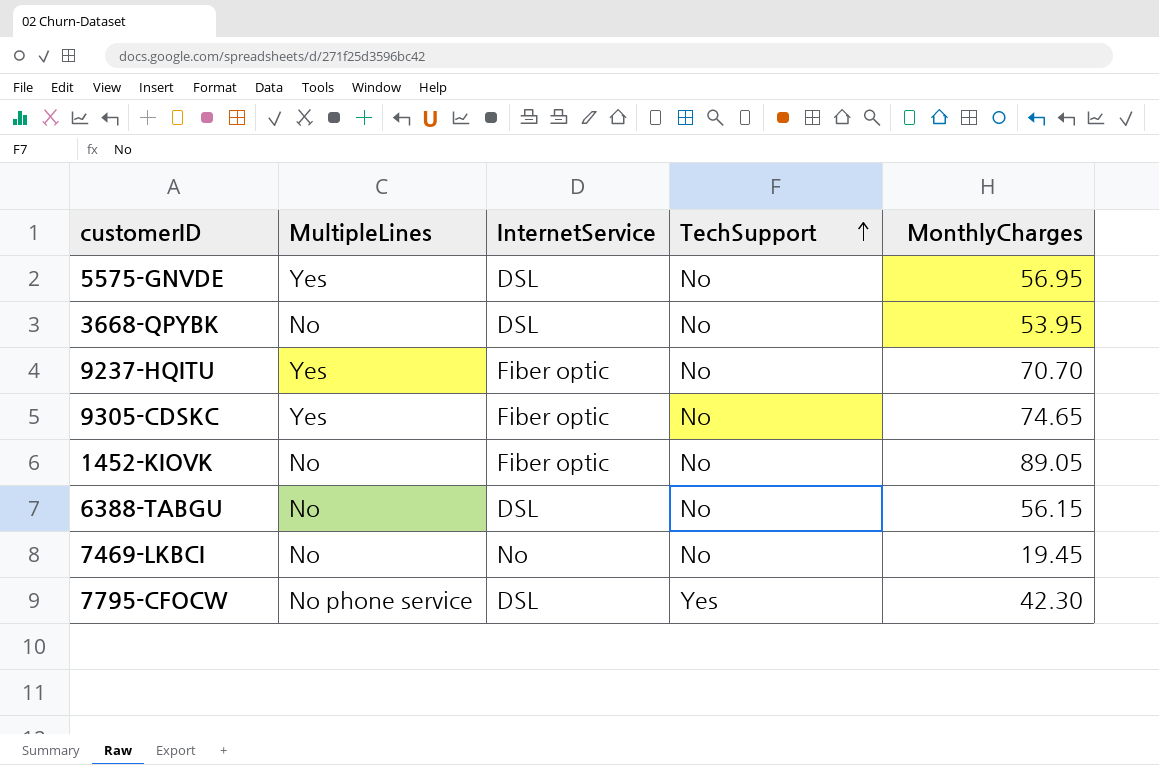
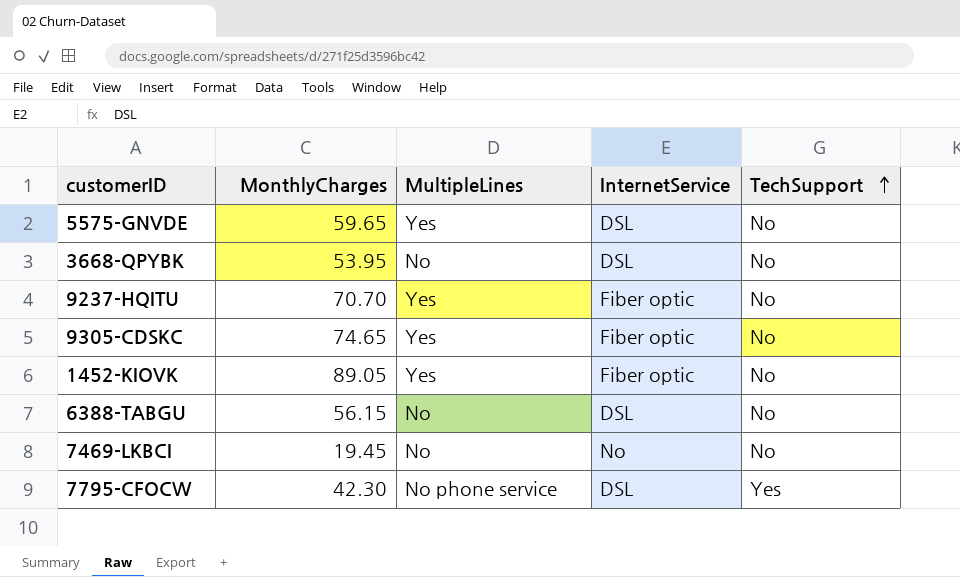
column MonthlyCharges | position: 5 -> 2
5575-GNVDE | MonthlyCharges: 56.95 -> 59.65
1452-KIOVK | MultipleLines: No -> Yes

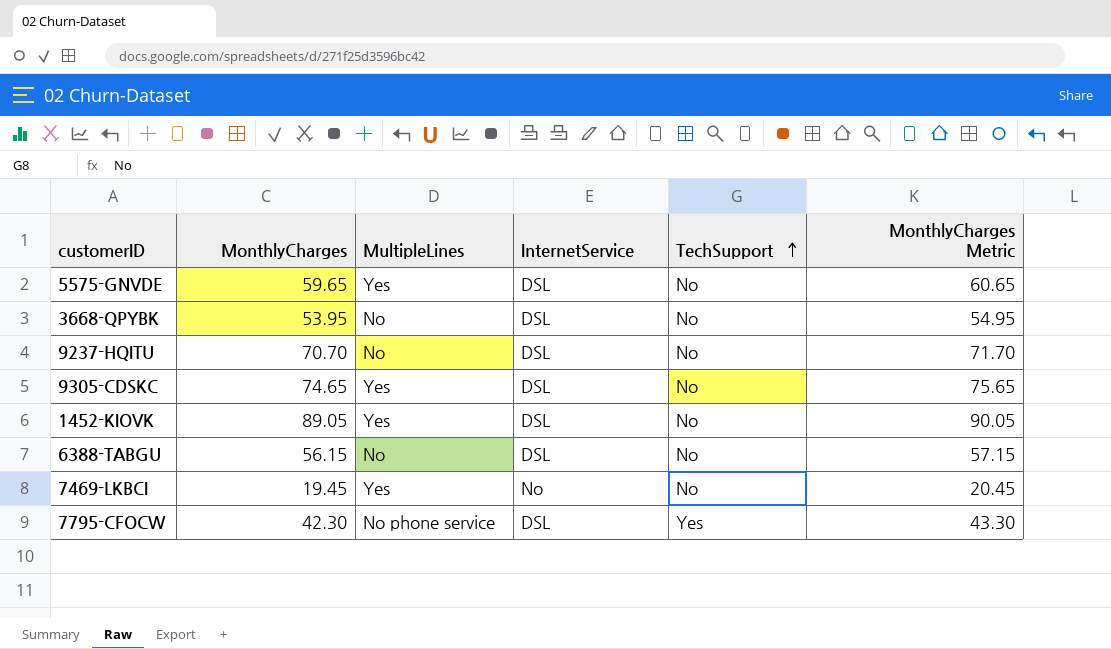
column MonthlyCharges Metric | formula: none -> [MonthlyCharges] + 1
9237-HQITU | MultipleLines: Yes -> No
9237-HQITU | InternetService: Fiber optic -> DSL
9305-CDSKC | InternetService: Fiber optic -> DSL
1452-KIOVK | InternetService: Fiber optic -> DSL
7469-LKBCI | MultipleLines: No -> Yes

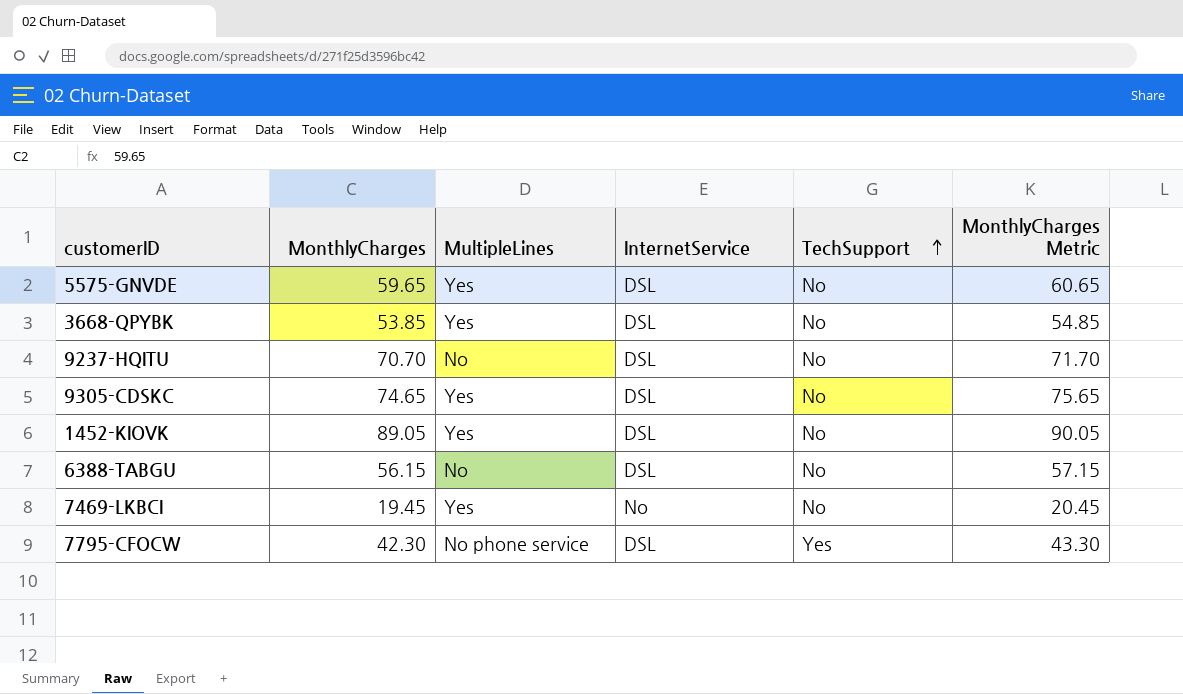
3668-QPYBK | MonthlyCharges: 53.95 -> 53.85
3668-QPYBK | MultipleLines: No -> Yes
3668-QPYBK | MonthlyCharges Metric: 54.95 -> 54.85

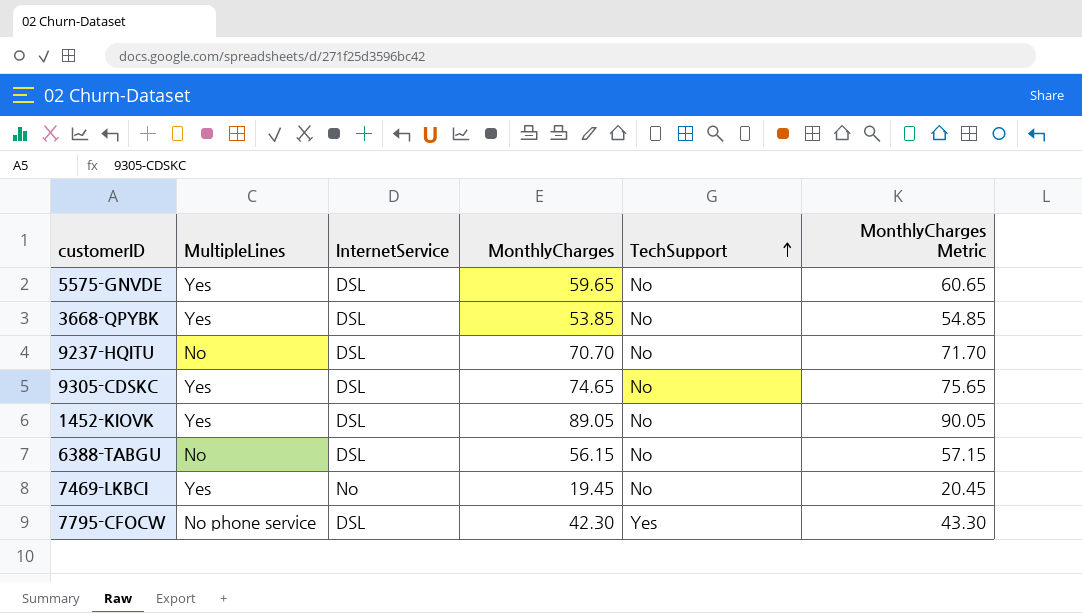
column MonthlyCharges | position: 2 -> 4

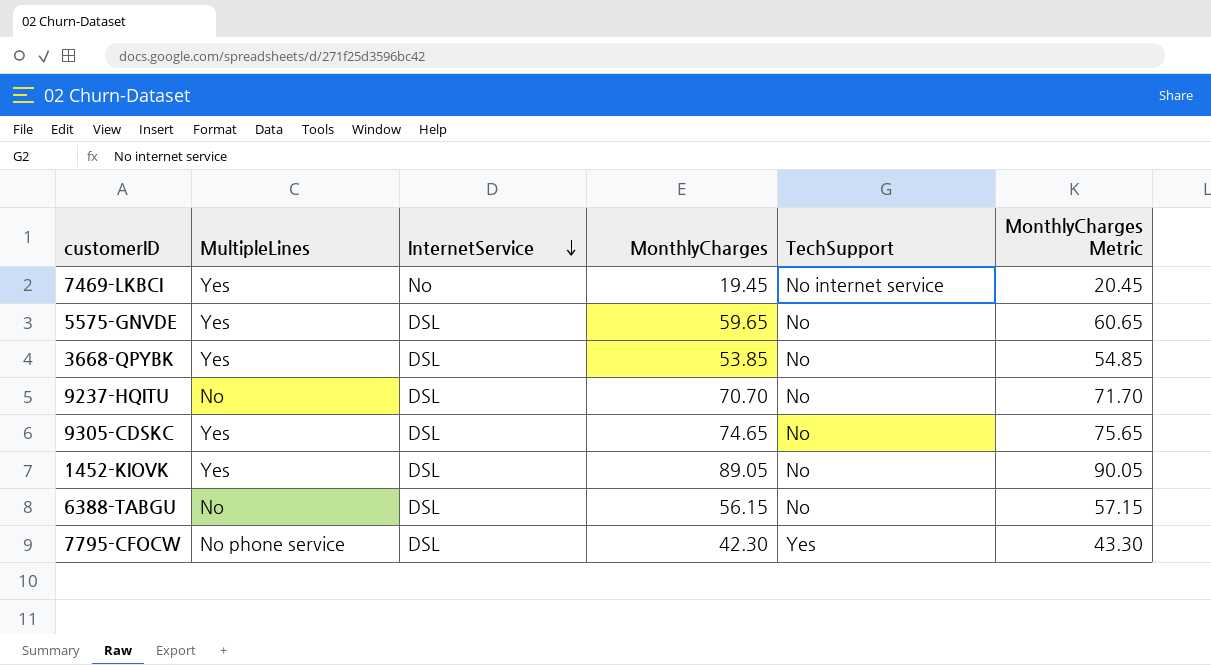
row order: TechSupport ascending -> InternetService descending
7469-LKBCI | TechSupport: No -> No internet service

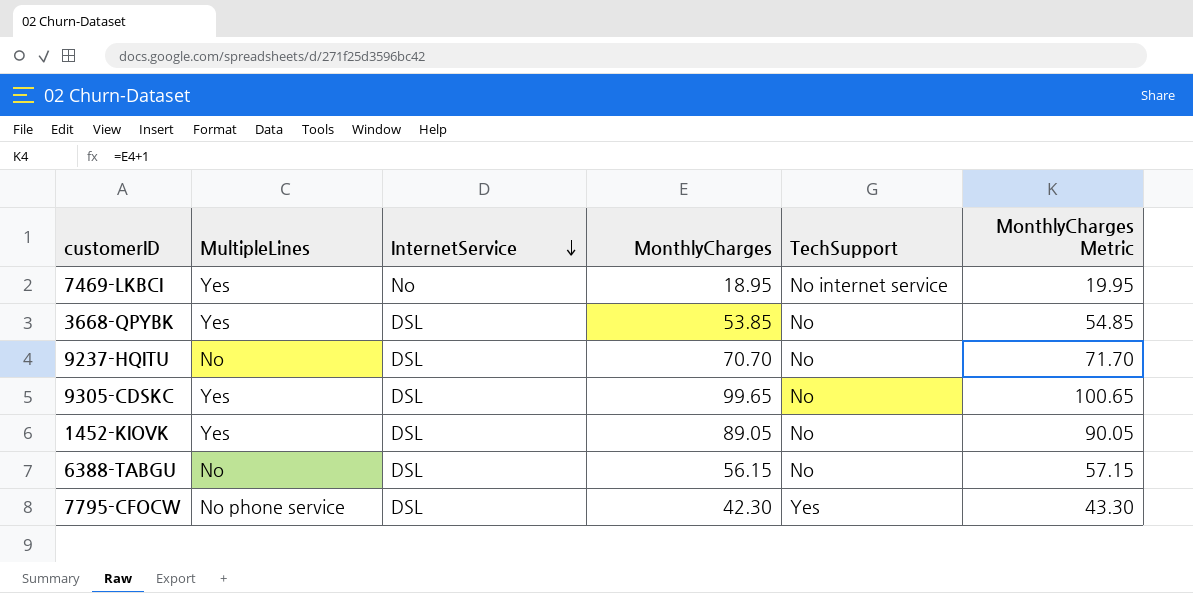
row 5575-GNVDE: Yes | DSL | 59.65 | No | 60.65 -> none
7469-LKBCI | MonthlyCharges: 19.45 -> 18.95
7469-LKBCI | MonthlyCharges Metric: 20.45 -> 19.95
9305-CDSKC | MonthlyCharges: 74.65 -> 99.65
9305-CDSKC | MonthlyCharges Metric: 75.65 -> 100.65

